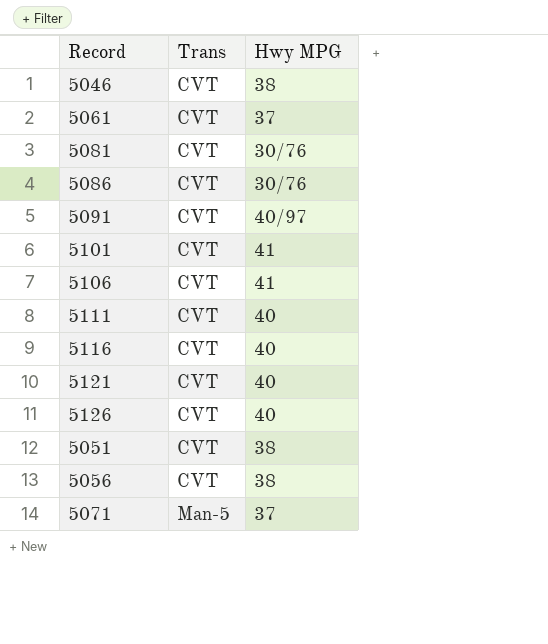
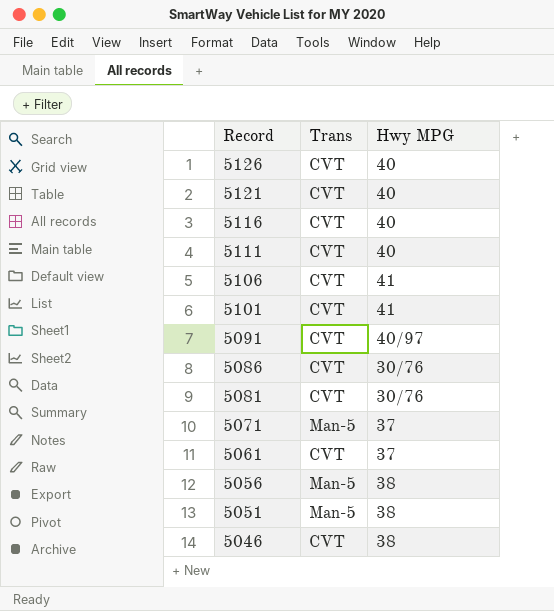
row order: Trans ascending -> Record descending
5056 | Trans: CVT -> Man-5
5051 | Trans: CVT -> Man-5

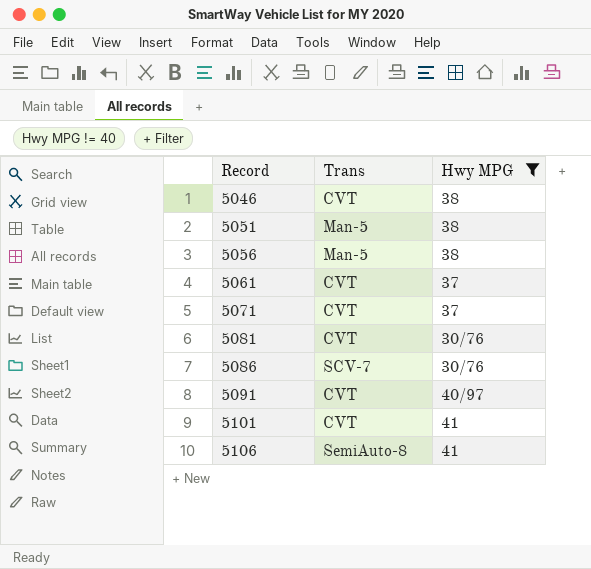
filter: none -> Hwy MPG != 40
row order: Record descending -> Record ascending
5071 | Trans: Man-5 -> CVT
5086 | Trans: CVT -> SCV-7
5106 | Trans: CVT -> SemiAuto-8

